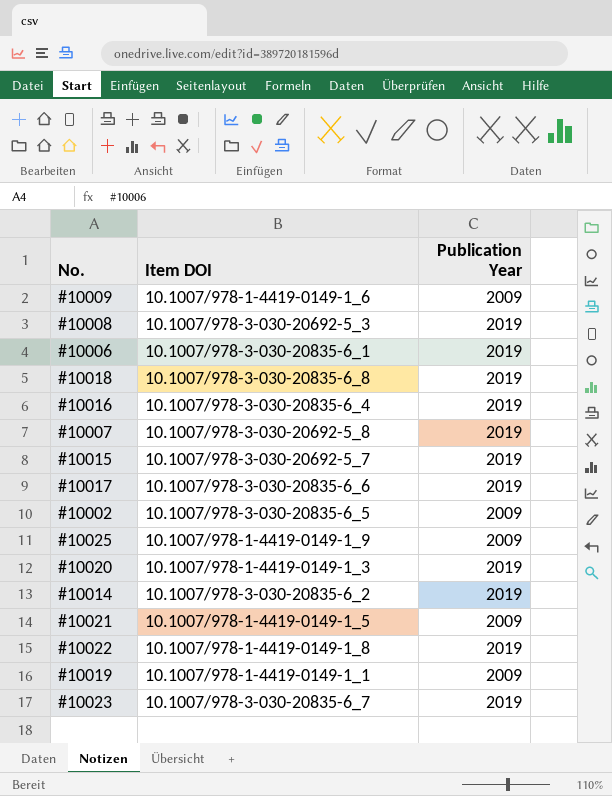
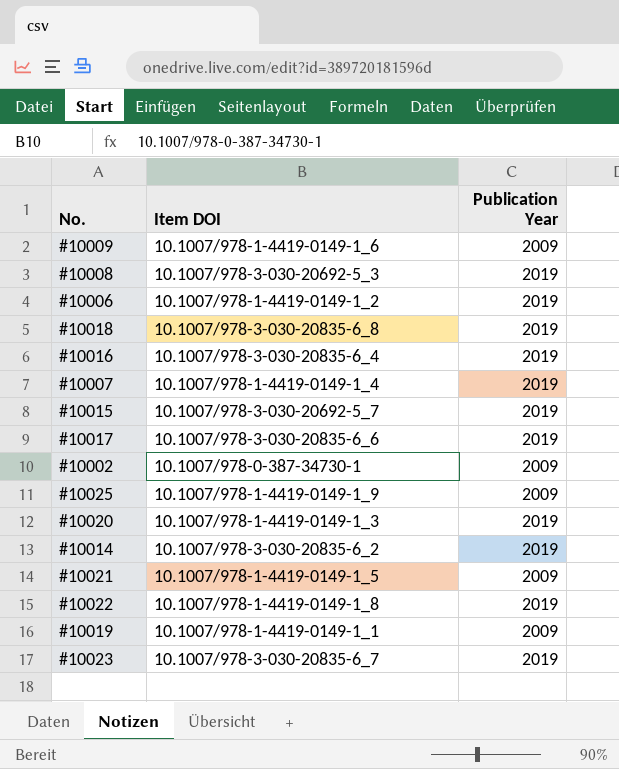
#10006 | Item DOI: 10.1007/978-3-030-20835-6_1 -> 10.1007/978-1-4419-0149-1_2
#10007 | Item DOI: 10.1007/978-3-030-20692-5_8 -> 10.1007/978-1-4419-0149-1_4
#10002 | Item DOI: 10.1007/978-3-030-20835-6_5 -> 10.1007/978-0-387-34730-1

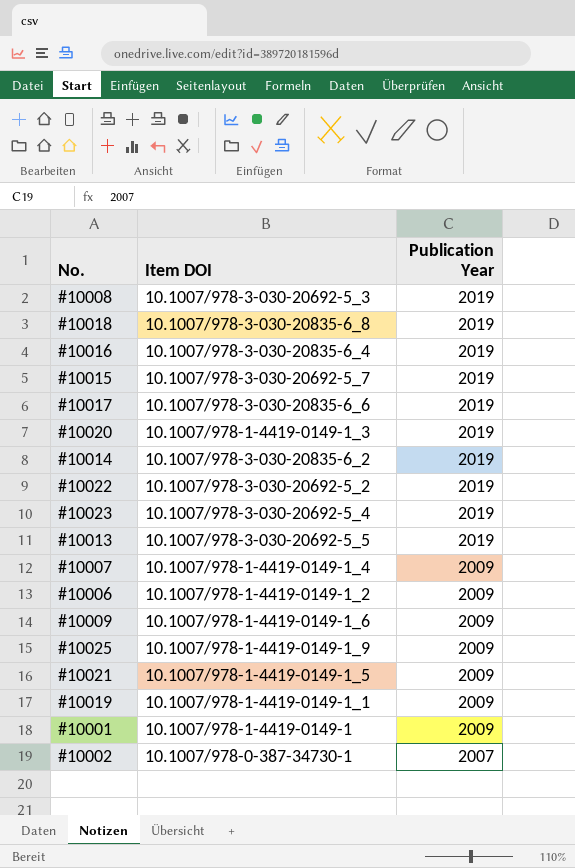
row order: none -> Publication Year descending
#10022 | Item DOI: 10.1007/978-1-4419-0149-1_8 -> 10.1007/978-3-030-20692-5_2
#10023 | Item DOI: 10.1007/978-3-030-20835-6_7 -> 10.1007/978-3-030-20692-5_4
row #10013: none -> 10.1007/978-3-030-20692-5_5 | 2019
#10007 | Publication Year: 2019 -> 2009
#10006 | Publication Year: 2019 -> 2009
row #10001: none -> 10.1007/978-1-4419-0149-1 | 2009
#10002 | Publication Year: 2009 -> 2007

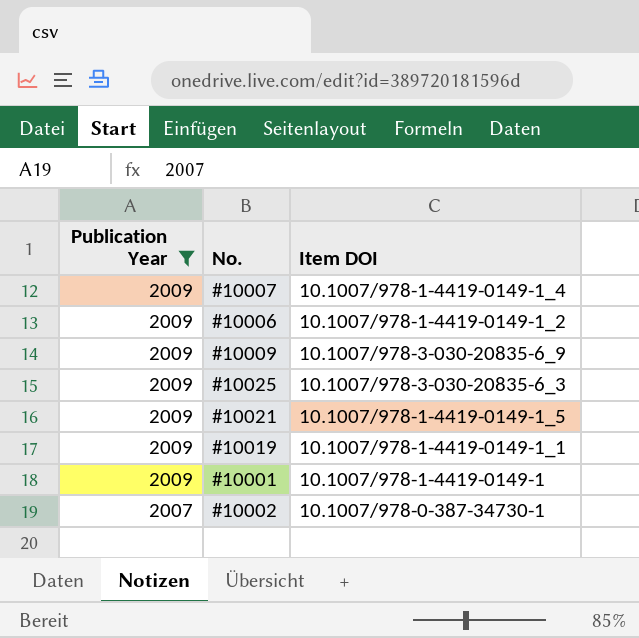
filter: none -> Publication Year != 2019
column Publication Year | position: 3 -> 1
#10009 | Item DOI: 10.1007/978-1-4419-0149-1_6 -> 10.1007/978-3-030-20835-6_9
#10025 | Item DOI: 10.1007/978-1-4419-0149-1_9 -> 10.1007/978-3-030-20835-6_3

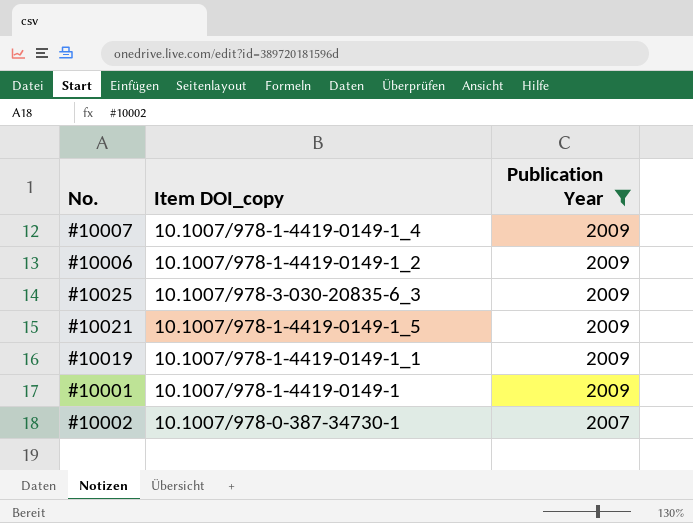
column name: Item DOI -> Item DOI_copy
column Publication Year | position: 1 -> 3
row #10009: 2009 | 10.1007/978-3-030-20835-6_9 -> none

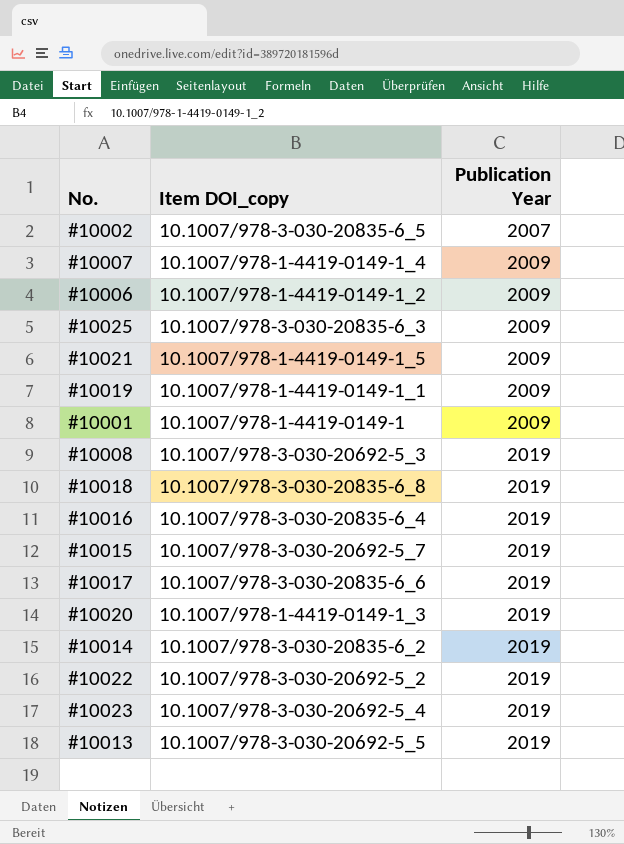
filter: Publication Year != 2019 -> none
row order: Publication Year descending -> Publication Year ascending
#10002 | Item DOI_copy: 10.1007/978-0-387-34730-1 -> 10.1007/978-3-030-20835-6_5

